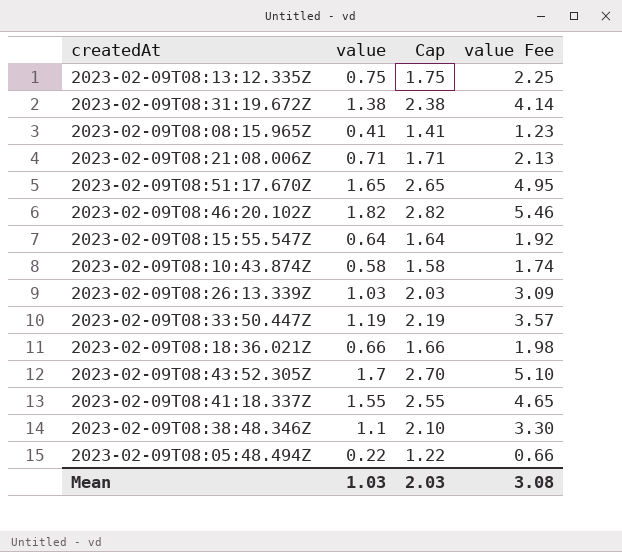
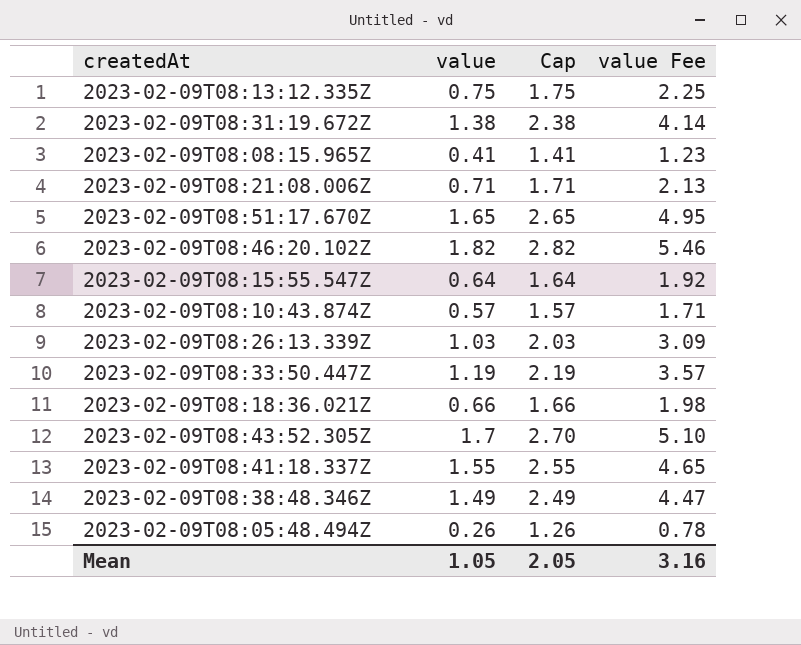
2023-02-09T08:10:43.874Z | value: 0.58 -> 0.57
2023-02-09T08:10:43.874Z | Cap: 1.58 -> 1.57
2023-02-09T08:10:43.874Z | value Fee: 1.74 -> 1.71
2023-02-09T08:38:48.346Z | value: 1.1 -> 1.49
2023-02-09T08:38:48.346Z | Cap: 2.10 -> 2.49
2023-02-09T08:38:48.346Z | value Fee: 3.30 -> 4.47
2023-02-09T08:05:48.494Z | value: 0.22 -> 0.26
2023-02-09T08:05:48.494Z | Cap: 1.22 -> 1.26
2023-02-09T08:05:48.494Z | value Fee: 0.66 -> 0.78
Mean | value: 1.03 -> 1.05
Mean | Cap: 2.03 -> 2.05
Mean | value Fee: 3.08 -> 3.16

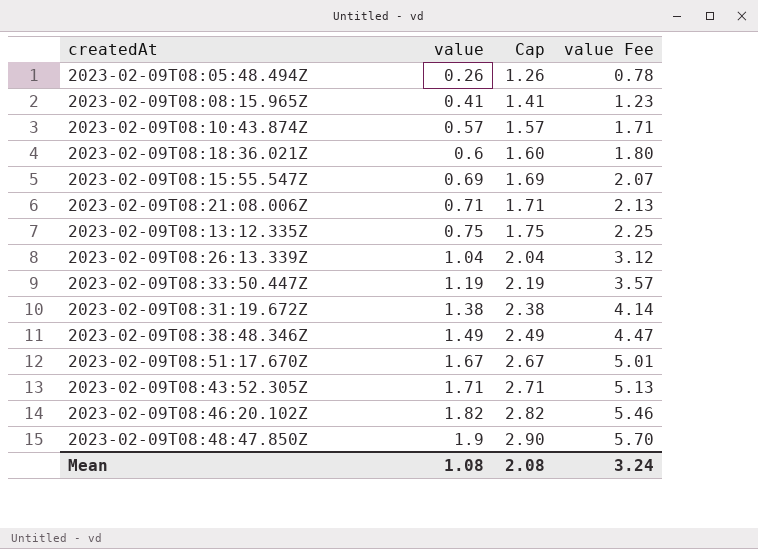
row order: none -> value ascending
row 2023-02-09T08:41:18.337Z: 1.55 | 2.55 | 4.65 -> none
2023-02-09T08:18:36.021Z | value: 0.66 -> 0.6
2023-02-09T08:18:36.021Z | Cap: 1.66 -> 1.60
2023-02-09T08:18:36.021Z | value Fee: 1.98 -> 1.80
2023-02-09T08:15:55.547Z | value: 0.64 -> 0.69
2023-02-09T08:15:55.547Z | Cap: 1.64 -> 1.69
2023-02-09T08:15:55.547Z | value Fee: 1.92 -> 2.07
2023-02-09T08:26:13.339Z | value: 1.03 -> 1.04
2023-02-09T08:26:13.339Z | Cap: 2.03 -> 2.04
2023-02-09T08:26:13.339Z | value Fee: 3.09 -> 3.12
2023-02-09T08:51:17.670Z | value: 1.65 -> 1.67
2023-02-09T08:51:17.670Z | Cap: 2.65 -> 2.67
2023-02-09T08:51:17.670Z | value Fee: 4.95 -> 5.01
2023-02-09T08:43:52.305Z | value: 1.7 -> 1.71
2023-02-09T08:43:52.305Z | Cap: 2.70 -> 2.71
2023-02-09T08:43:52.305Z | value Fee: 5.10 -> 5.13
row 2023-02-09T08:48:47.850Z: none -> 1.9 | 2.90 | 5.70
Mean | value: 1.05 -> 1.08
Mean | Cap: 2.05 -> 2.08
Mean | value Fee: 3.16 -> 3.24

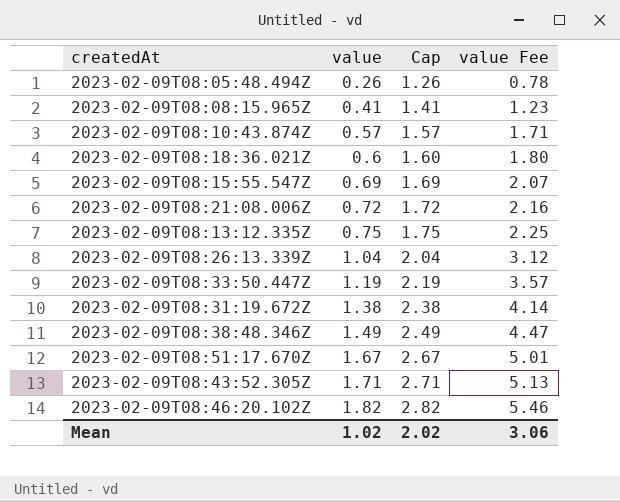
row 2023-02-09T08:48:47.850Z: 1.9 | 2.90 | 5.70 -> none
2023-02-09T08:21:08.006Z | value: 0.71 -> 0.72
2023-02-09T08:21:08.006Z | Cap: 1.71 -> 1.72
2023-02-09T08:21:08.006Z | value Fee: 2.13 -> 2.16
Mean | value: 1.08 -> 1.02
Mean | Cap: 2.08 -> 2.02
Mean | value Fee: 3.24 -> 3.06

